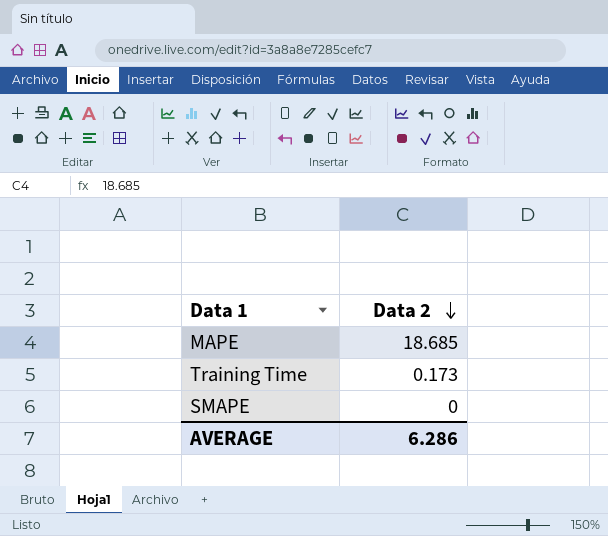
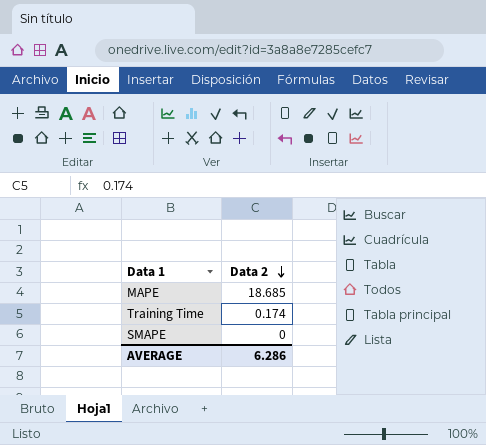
Training Time | Data 2: 0.173 -> 0.174

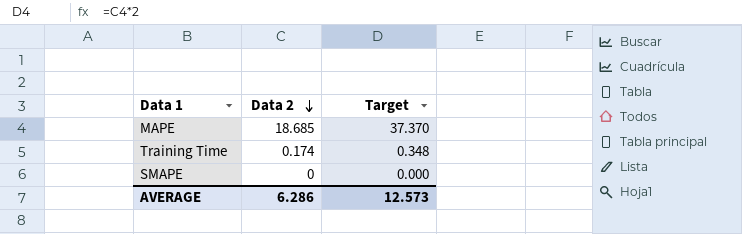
column Target | formula: none -> [Data 2] * 2

